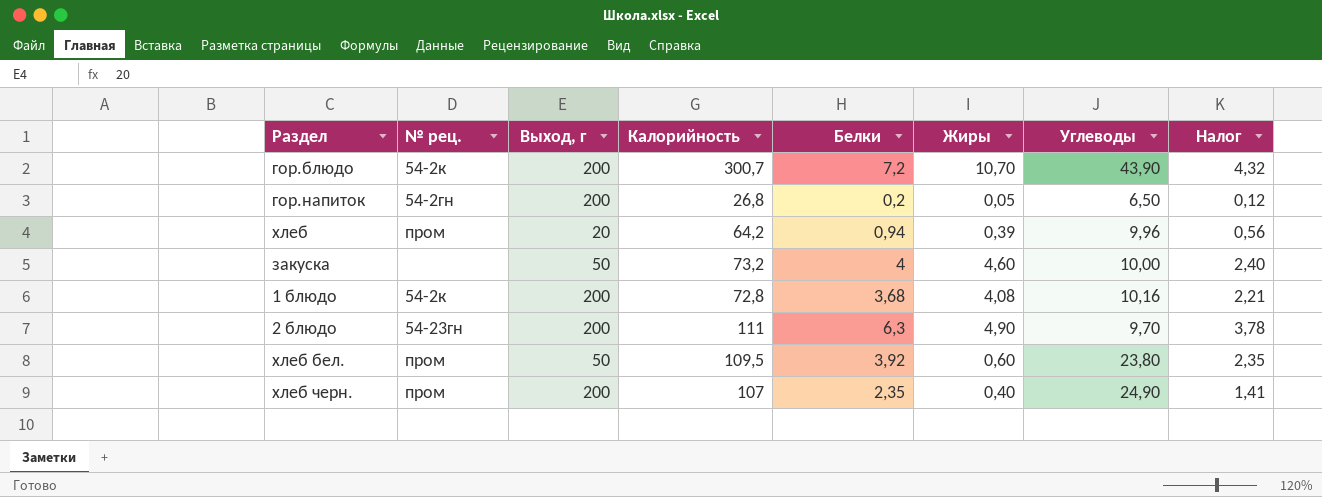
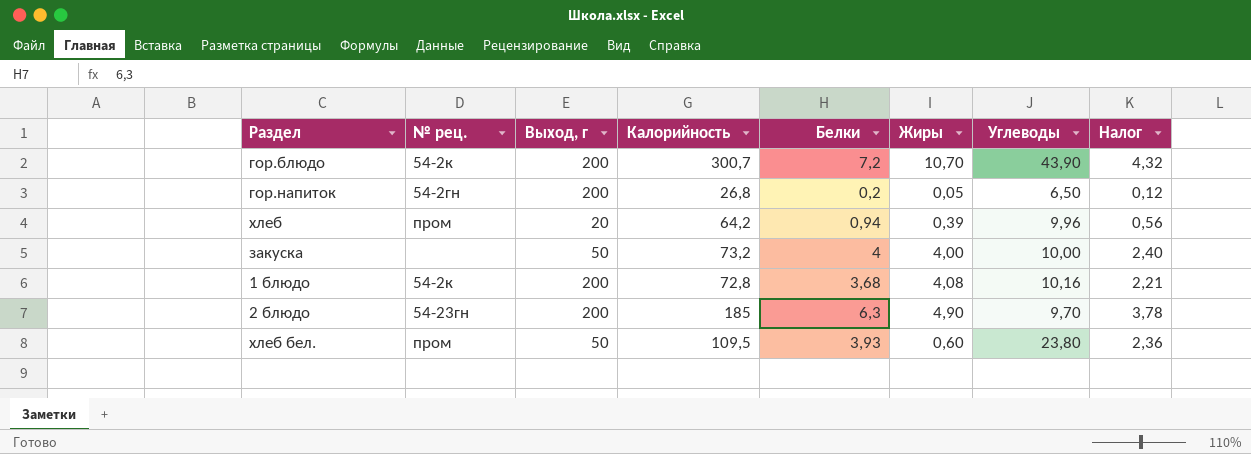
row хлеб черн.: пром | 200 | 107 | 2,35 | 0,40 | 24,90 | 1,41 -> none
закуска | Жиры: 4,60 -> 4,00
2 блюдо | Калорийность: 111 -> 185
хлеб бел. | Белки: 3,92 -> 3,93
хлеб бел. | Налог: 2,35 -> 2,36

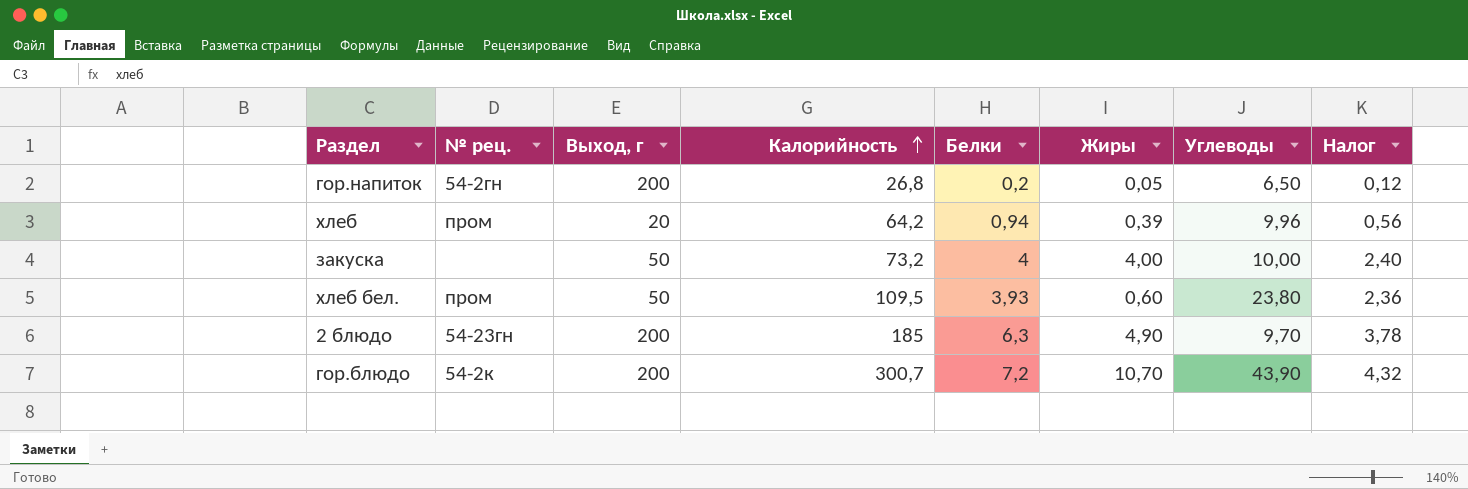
row order: none -> Калорийность ascending
row 1 блюдо: 54-2к | 200 | 72,8 | 3,68 | 4,08 | 10,16 | 2,21 -> none

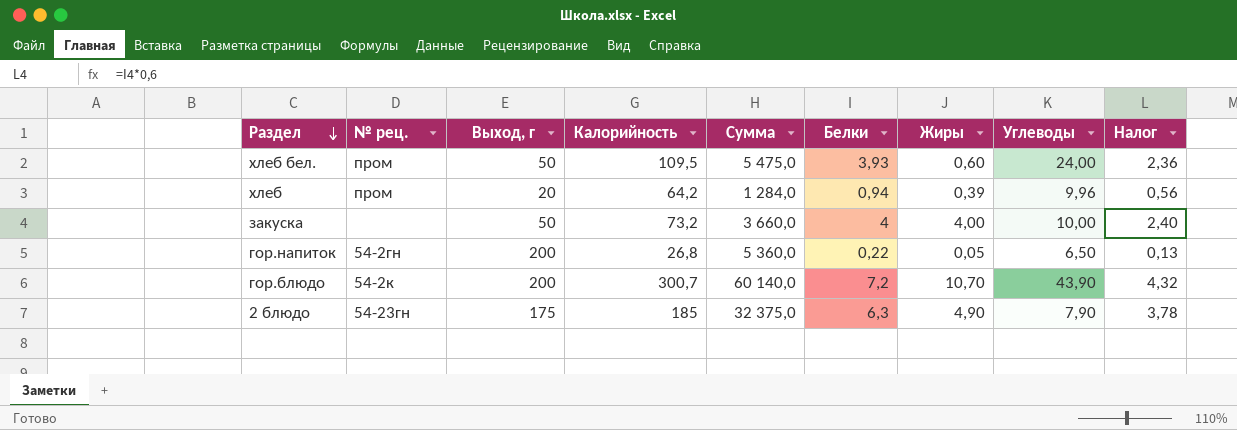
row order: Калорийность ascending -> Раздел descending
column Сумма | formula: none -> [Выход, г] * [Калорийность]
хлеб бел. | Углеводы: 23,80 -> 24,00
гор.напиток | Белки: 0,2 -> 0,22
гор.напиток | Налог: 0,12 -> 0,13
2 блюдо | Выход, г: 200 -> 175
2 блюдо | Углеводы: 9,70 -> 7,90

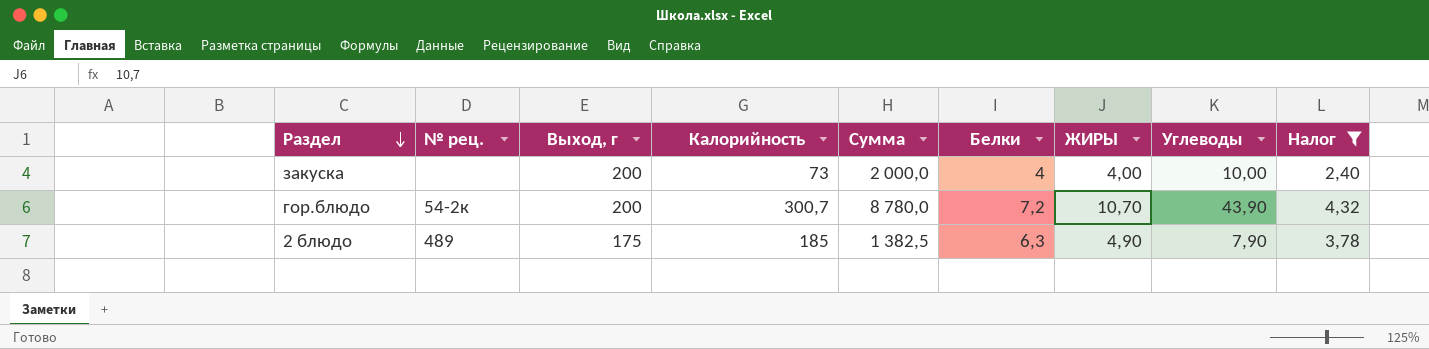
filter: none -> Налог >= 2,40
column Сумма | formula: [Выход, г] * [Калорийность] -> [Выход, г] * [Углеводы]
column name: Жиры -> ЖИРЫ
закуска | Выход, г: 50 -> 200
закуска | Калорийность: 73,2 -> 73
2 блюдо | № рец.: 54-23гн -> 489

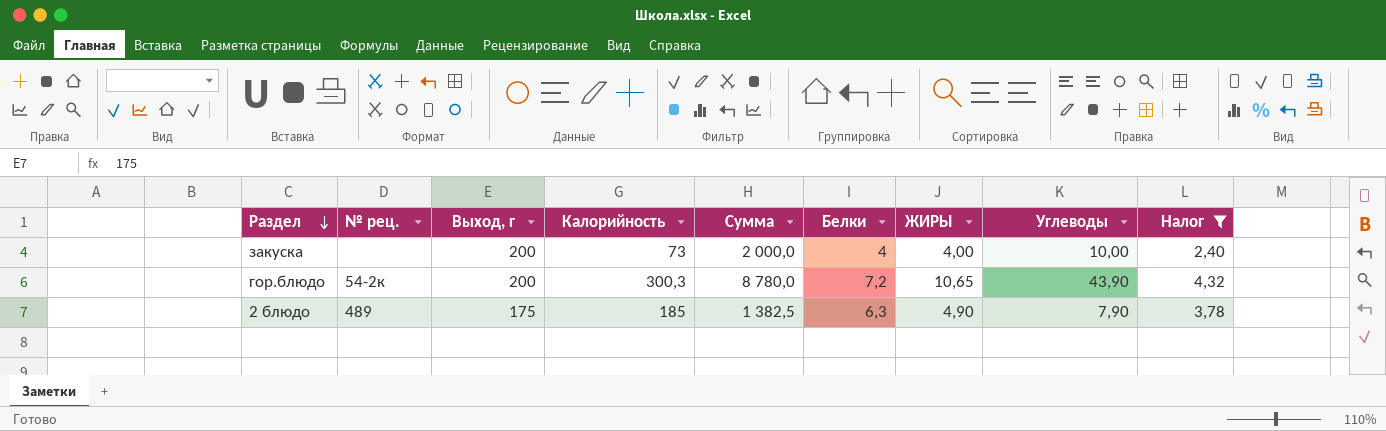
гор.блюдо | Калорийность: 300,7 -> 300,3
гор.блюдо | ЖИРЫ: 10,70 -> 10,65

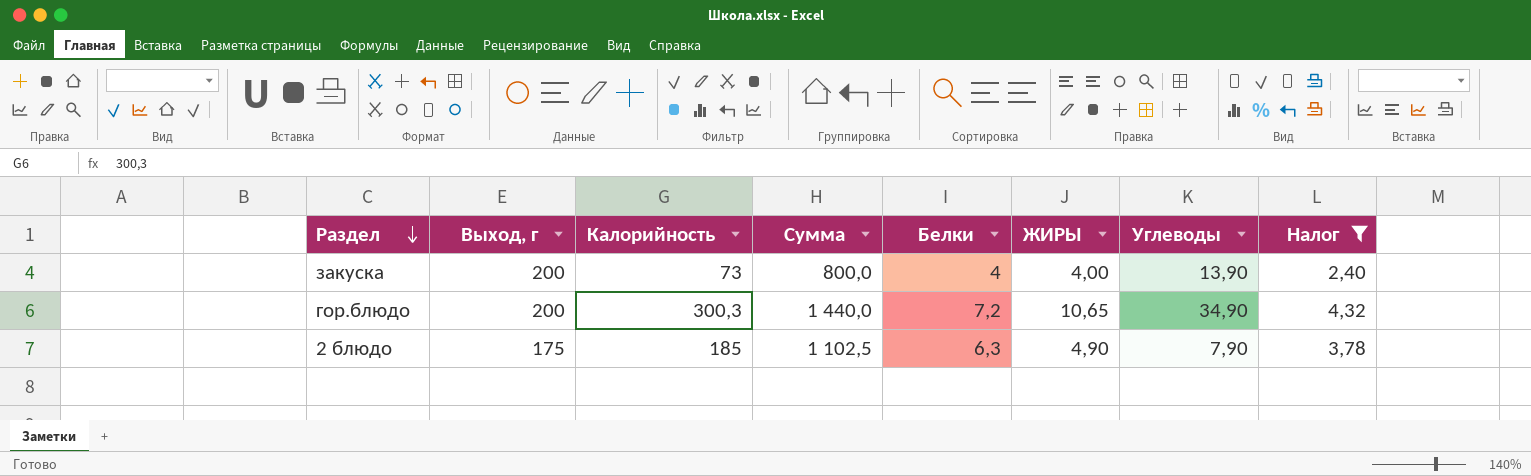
column № рец. | position: 2 -> none
column Сумма | formula: [Выход, г] * [Углеводы] -> [Выход, г] * [Белки]
закуска | Углеводы: 10,00 -> 13,90
гор.блюдо | Углеводы: 43,90 -> 34,90

